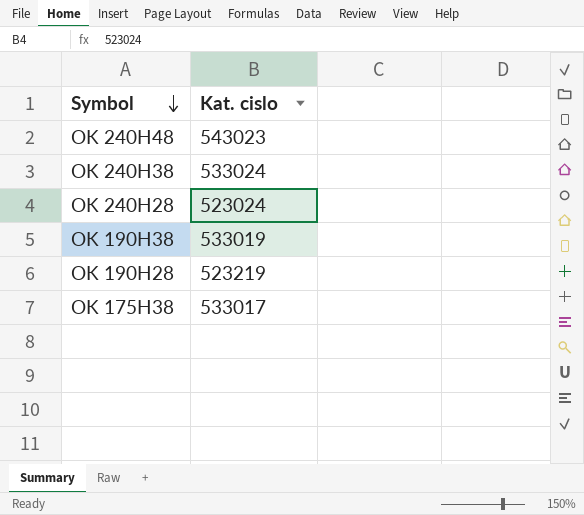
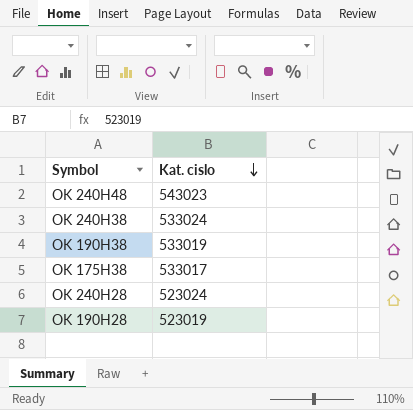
row order: Symbol descending -> Kat. cislo descending
OK 190H28 | Kat. cislo: 523219 -> 523019

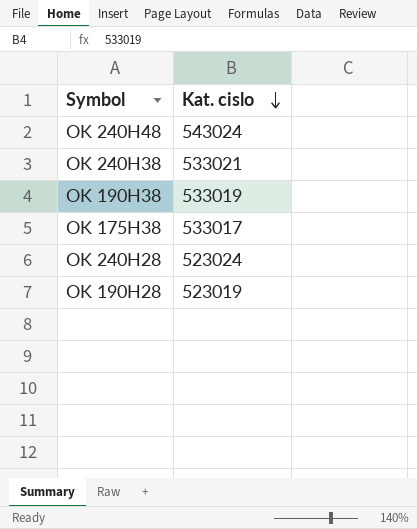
OK 240H48 | Kat. cislo: 543023 -> 543024
OK 240H38 | Kat. cislo: 533024 -> 533021

